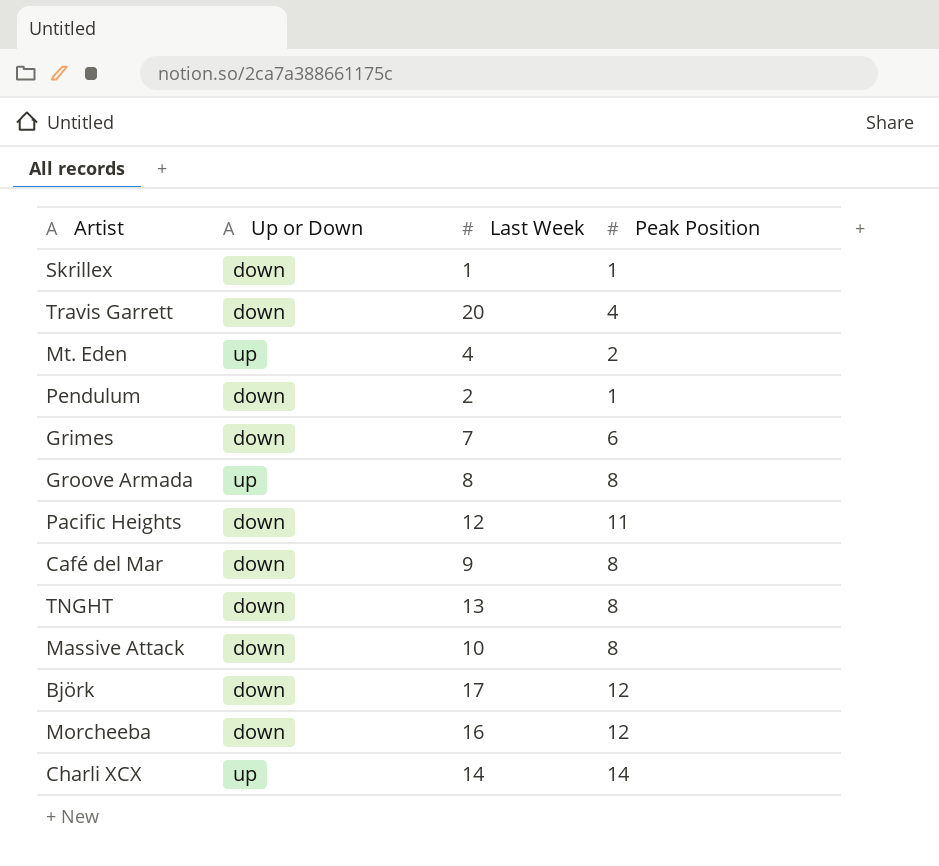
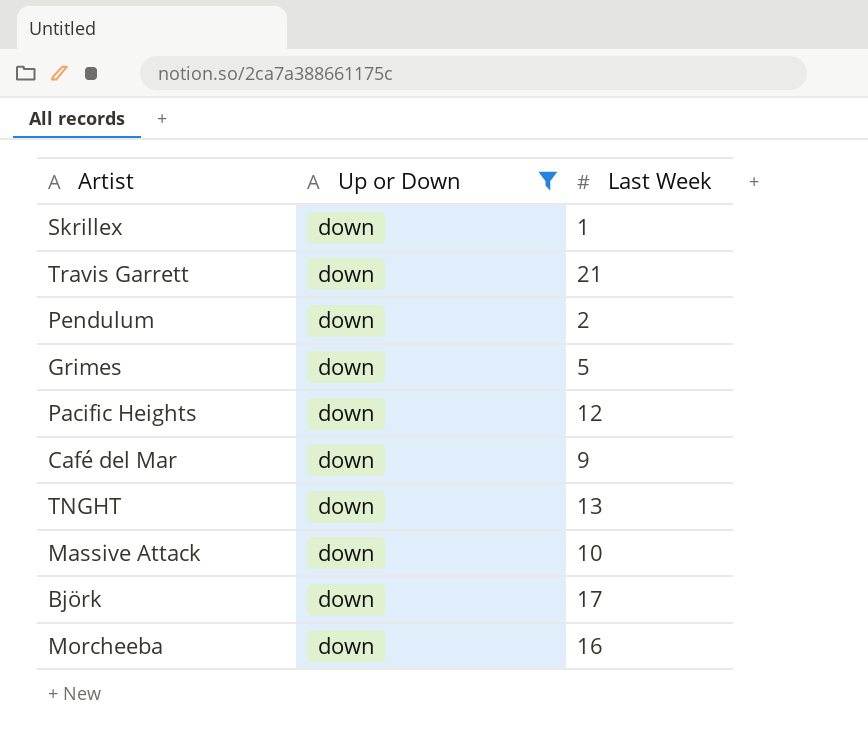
filter: none -> Up or Down = down
column Peak Position | position: 4 -> none
Travis Garrett | Last Week: 20 -> 21
Grimes | Last Week: 7 -> 5

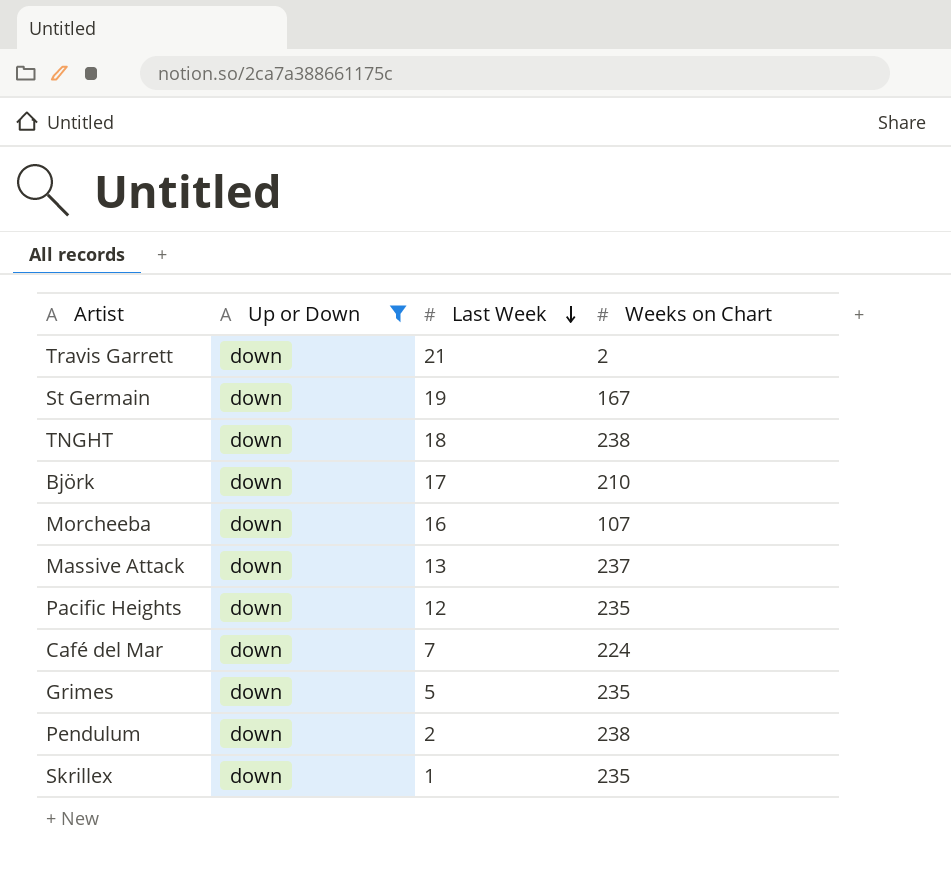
row order: none -> Last Week descending
column Weeks on Chart | position: none -> 4
row St Germain: none -> down | 19 | 167
TNGHT | Last Week: 13 -> 18
Massive Attack | Last Week: 10 -> 13
Café del Mar | Last Week: 9 -> 7

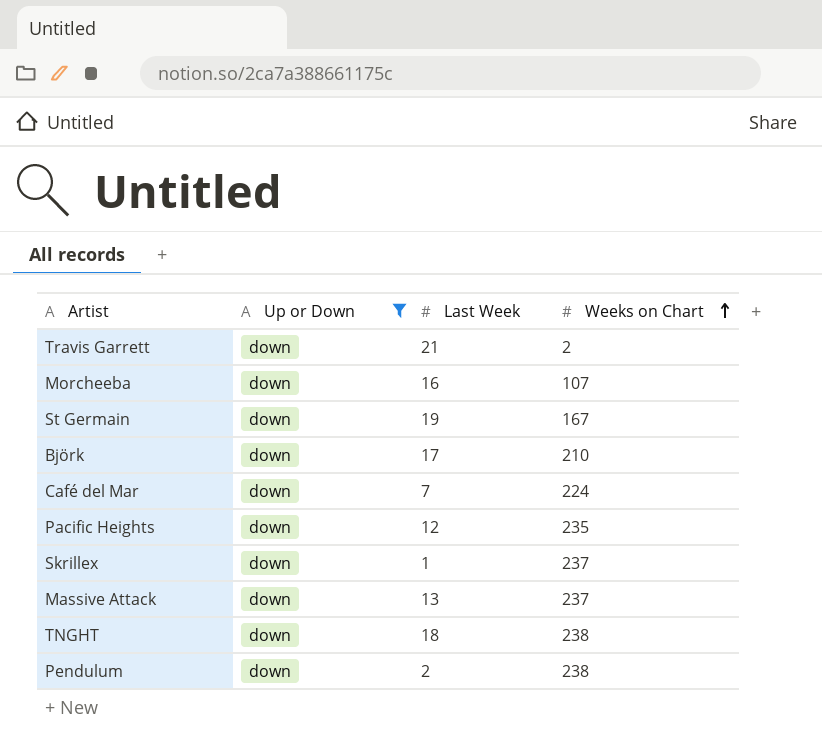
row order: Last Week descending -> Weeks on Chart ascending
row Grimes: down | 5 | 235 -> none
Skrillex | Weeks on Chart: 235 -> 237

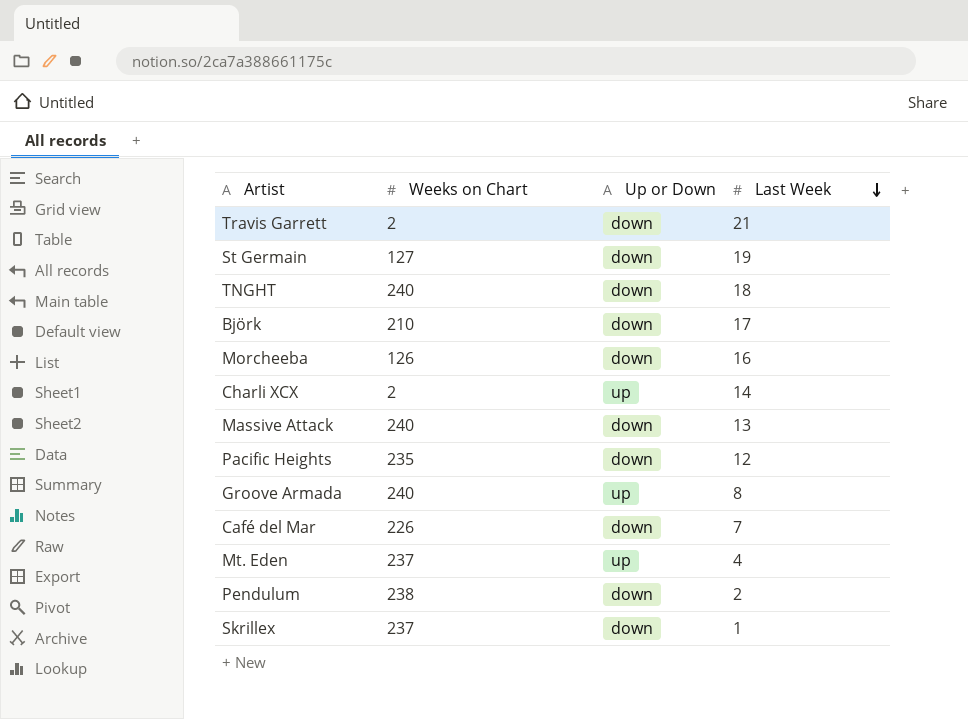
filter: Up or Down = down -> none
row order: Weeks on Chart ascending -> Last Week descending
column Weeks on Chart | position: 4 -> 2
St Germain | Weeks on Chart: 167 -> 127
TNGHT | Weeks on Chart: 238 -> 240
Morcheeba | Weeks on Chart: 107 -> 126
Massive Attack | Weeks on Chart: 237 -> 240
Café del Mar | Weeks on Chart: 224 -> 226

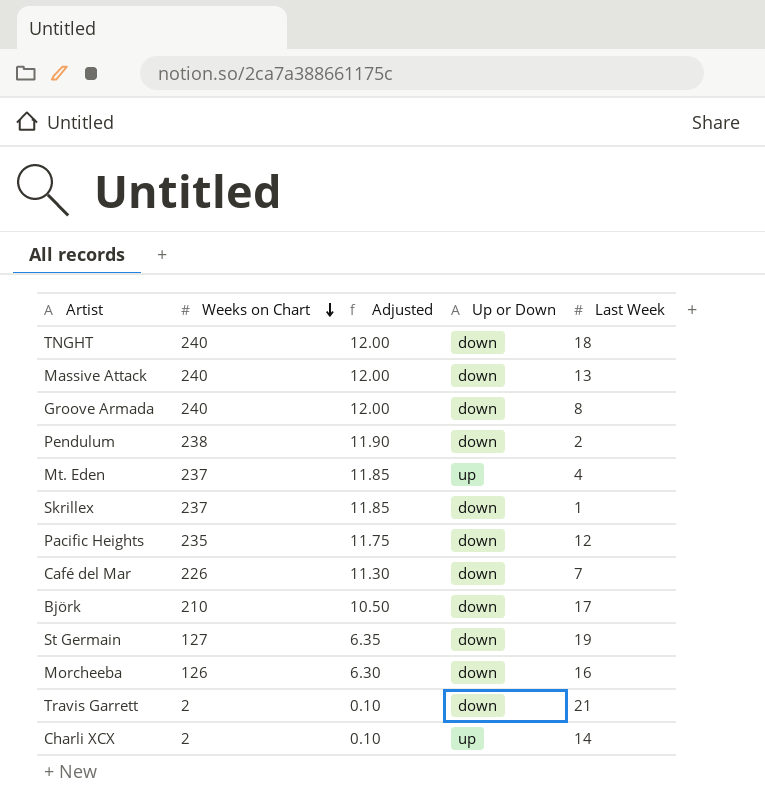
row order: Last Week descending -> Weeks on Chart descending
column Adjusted | formula: none -> [Weeks on Chart] * 0.05
Groove Armada | Up or Down: up -> down

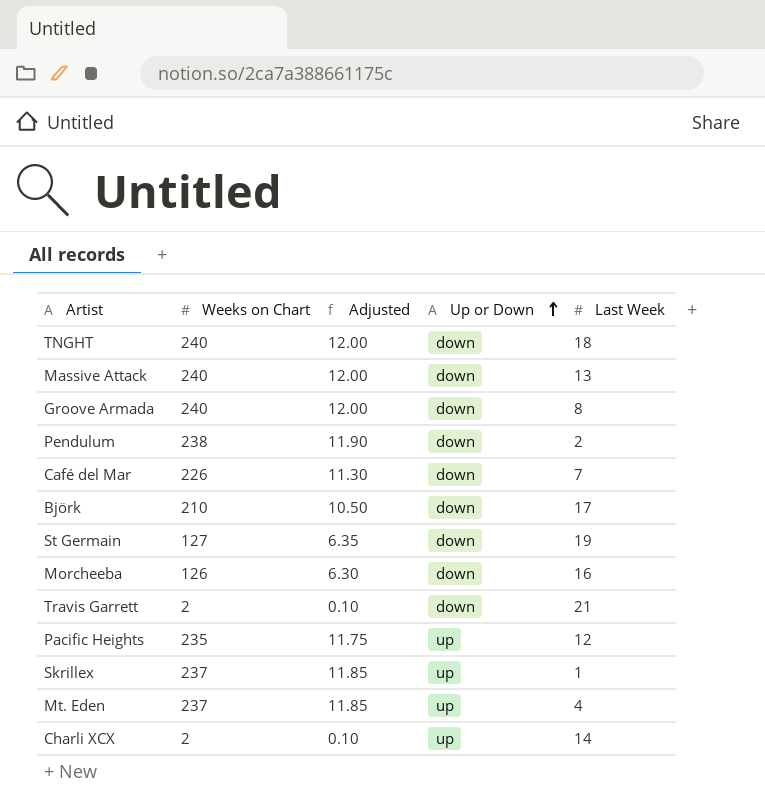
row order: Weeks on Chart descending -> Up or Down ascending
Pacific Heights | Up or Down: down -> up
Skrillex | Up or Down: down -> up

